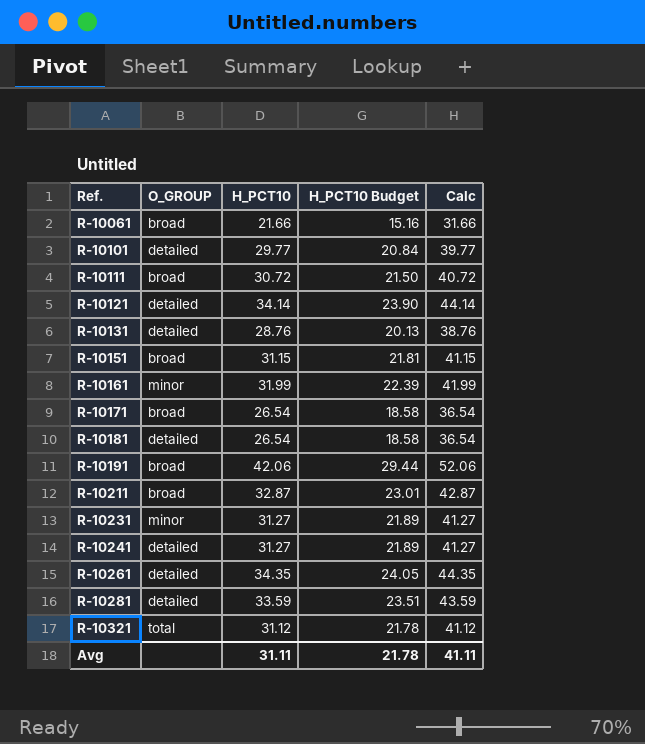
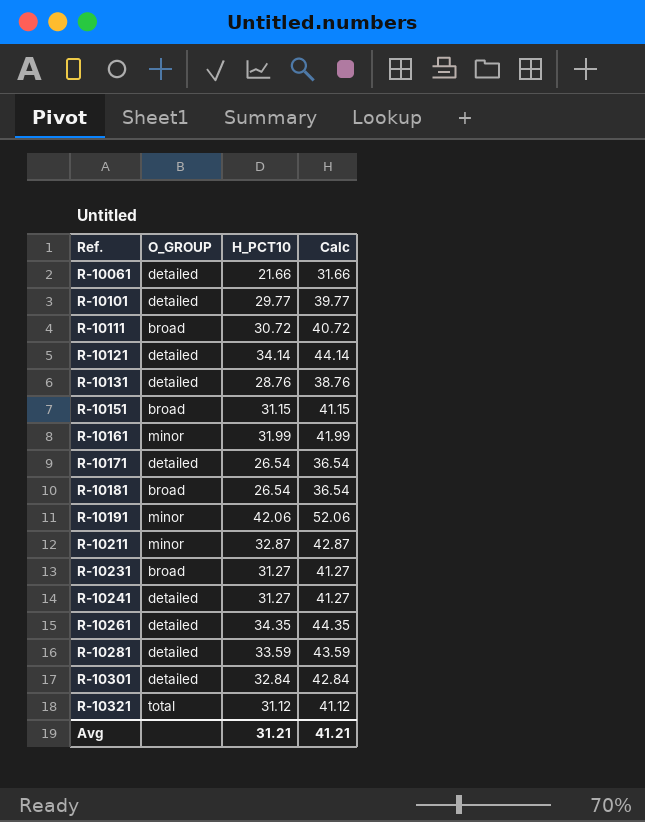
column H_PCT10 Budget | formula: [H_PCT10] * 0.7 -> none
R-10061 | O_GROUP: broad -> detailed
R-10171 | O_GROUP: broad -> detailed
R-10181 | O_GROUP: detailed -> broad
R-10191 | O_GROUP: broad -> minor
R-10211 | O_GROUP: broad -> minor
R-10231 | O_GROUP: minor -> broad
row R-10301: none -> detailed | 32.84 | 42.84
Avg | H_PCT10: 31.11 -> 31.21
Avg | Calc: 41.11 -> 41.21

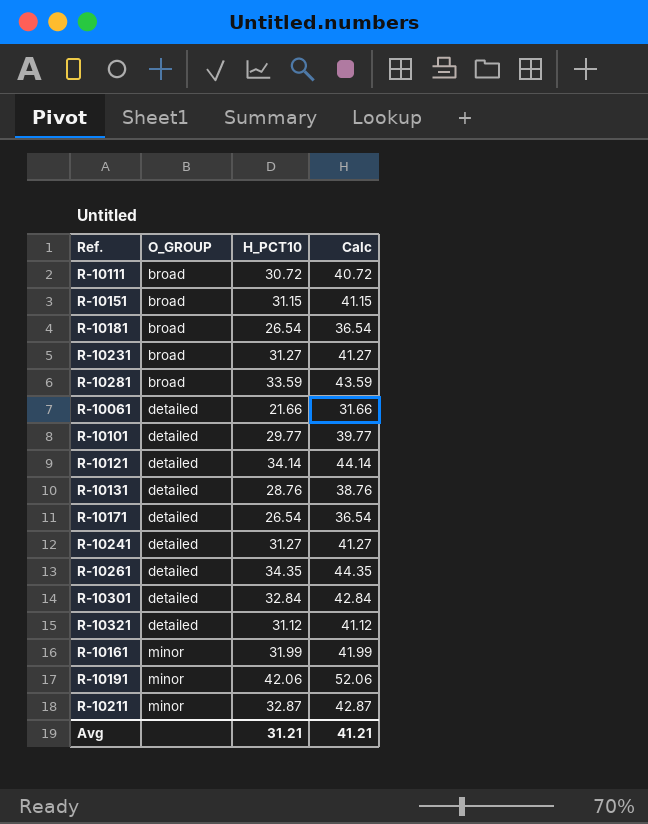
row order: Ref. ascending -> O_GROUP ascending
R-10281 | O_GROUP: detailed -> broad
R-10321 | O_GROUP: total -> detailed

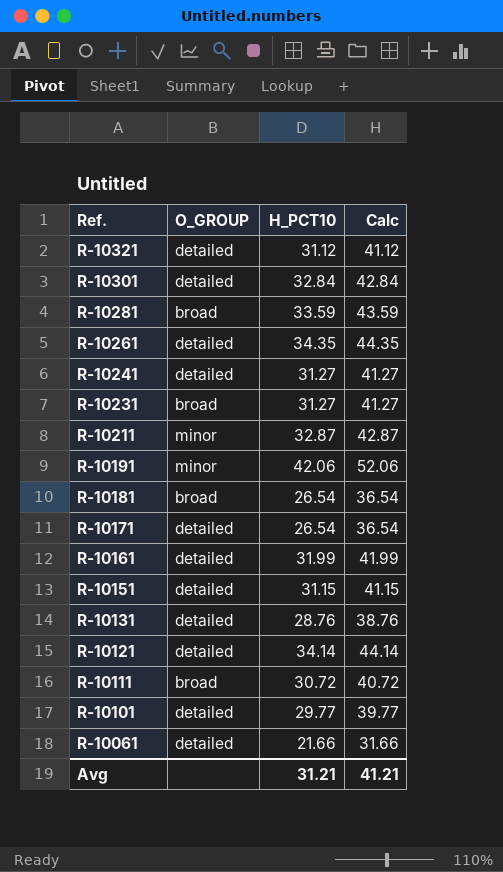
row order: O_GROUP ascending -> Ref. descending
R-10161 | O_GROUP: minor -> detailed
R-10151 | O_GROUP: broad -> detailed

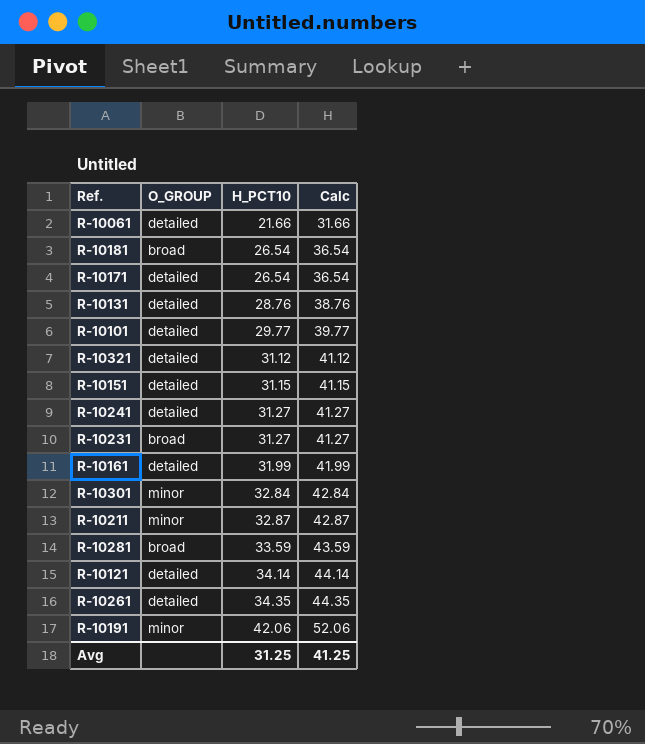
row order: Ref. descending -> H_PCT10 ascending
row R-10111: broad | 30.72 | 40.72 -> none
R-10301 | O_GROUP: detailed -> minor
Avg | H_PCT10: 31.21 -> 31.25
Avg | Calc: 41.21 -> 41.25

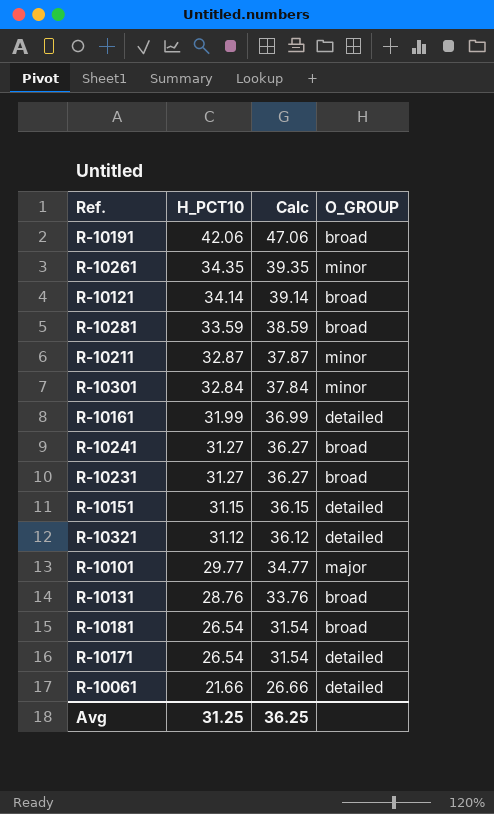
row order: H_PCT10 ascending -> H_PCT10 descending
column Calc | formula: [H_PCT10] + 10 -> [H_PCT10] + 5
column O_GROUP | position: 2 -> 4
R-10191 | O_GROUP: minor -> broad
R-10261 | O_GROUP: detailed -> minor
R-10121 | O_GROUP: detailed -> broad
R-10241 | O_GROUP: detailed -> broad
R-10101 | O_GROUP: detailed -> major
R-10131 | O_GROUP: detailed -> broad
Avg | Calc: 41.25 -> 36.25

